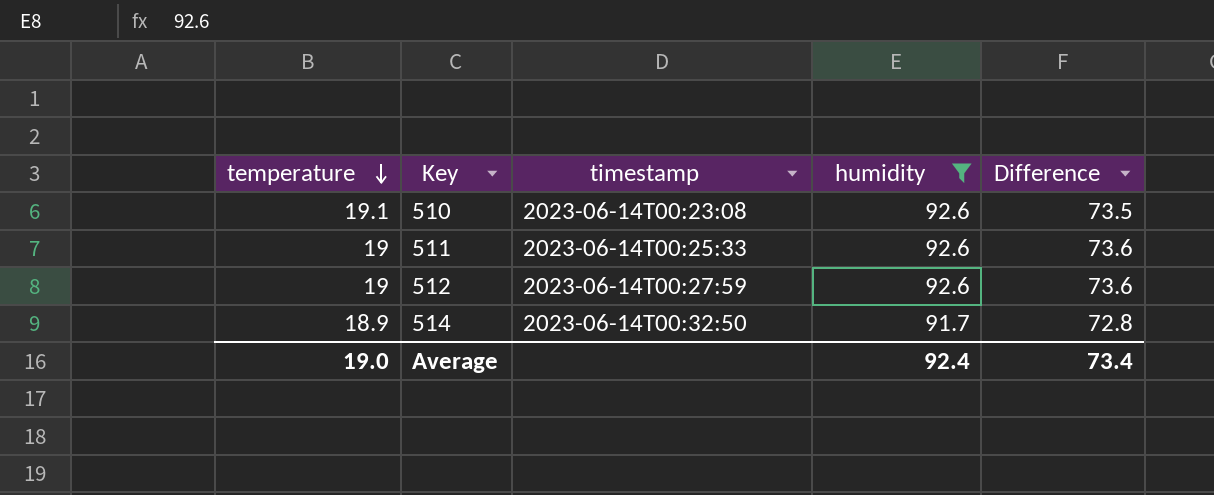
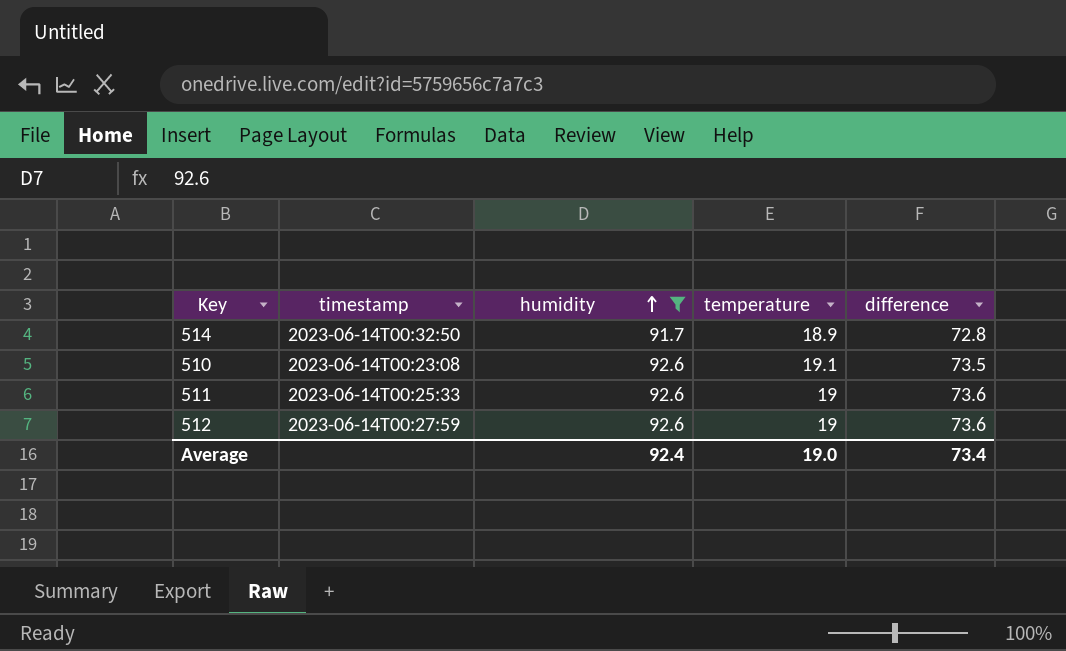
row order: temperature descending -> humidity ascending
column temperature | position: 1 -> 4
column name: Difference -> difference

